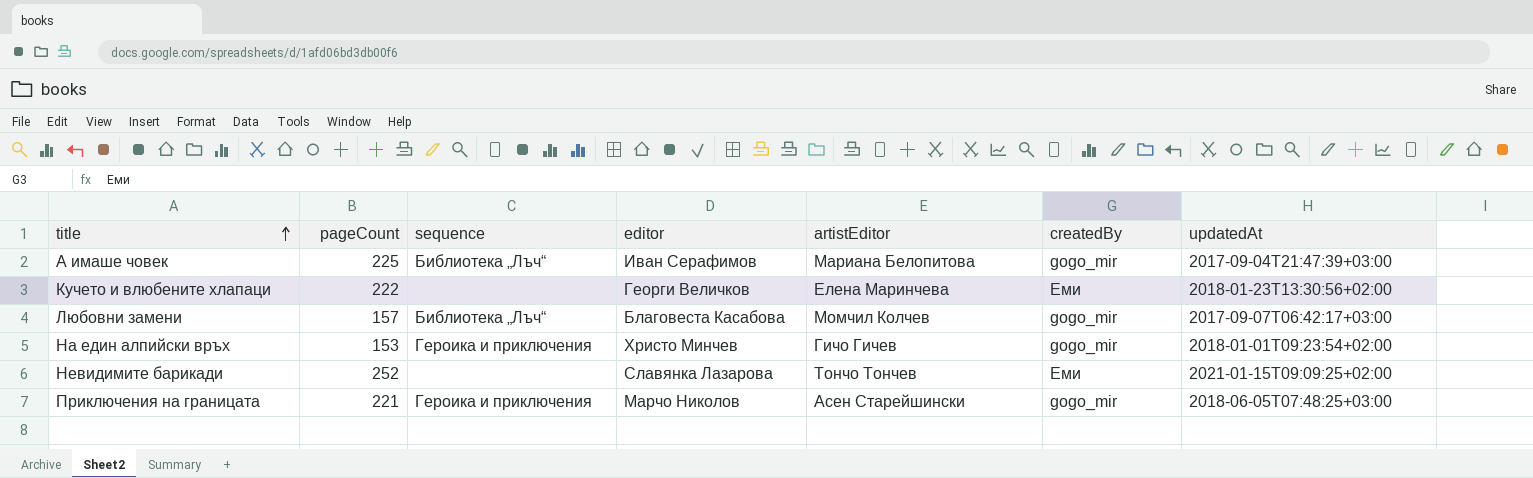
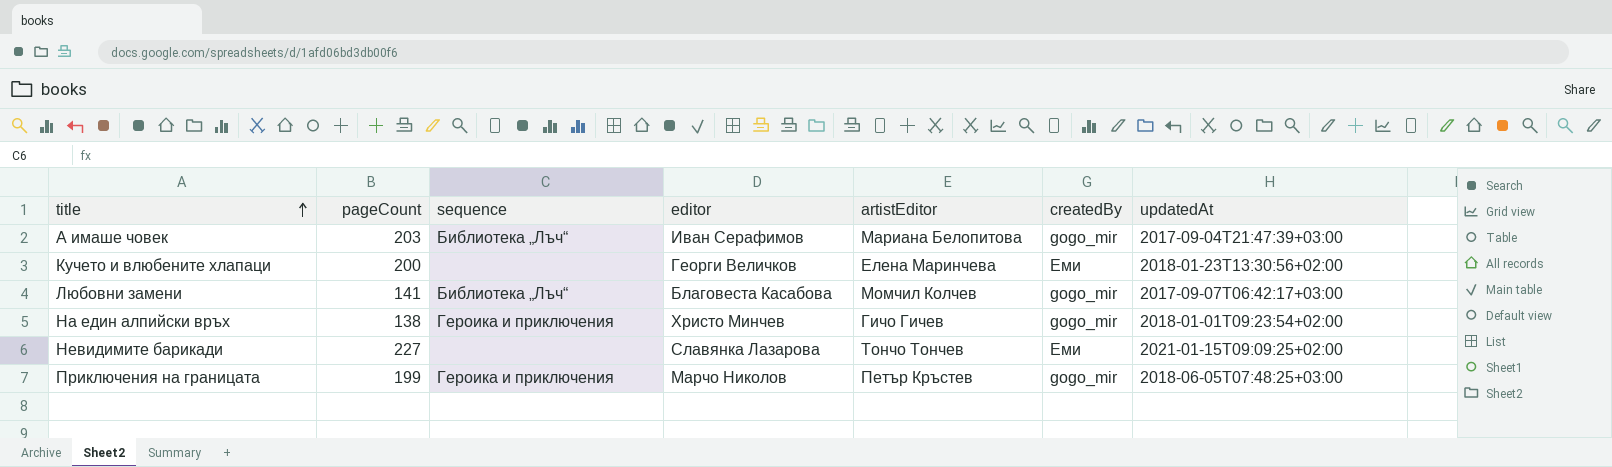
А имаше човек | pageCount: 225 -> 203
Кучето и влюбените хлапаци | pageCount: 222 -> 200
Любовни замени | pageCount: 157 -> 141
На един алпийски връх | pageCount: 153 -> 138
Невидимите барикади | pageCount: 252 -> 227
Приключения на границата | pageCount: 221 -> 199
Приключения на границата | artistEditor: Асен Старейшински -> Петър Кръстев

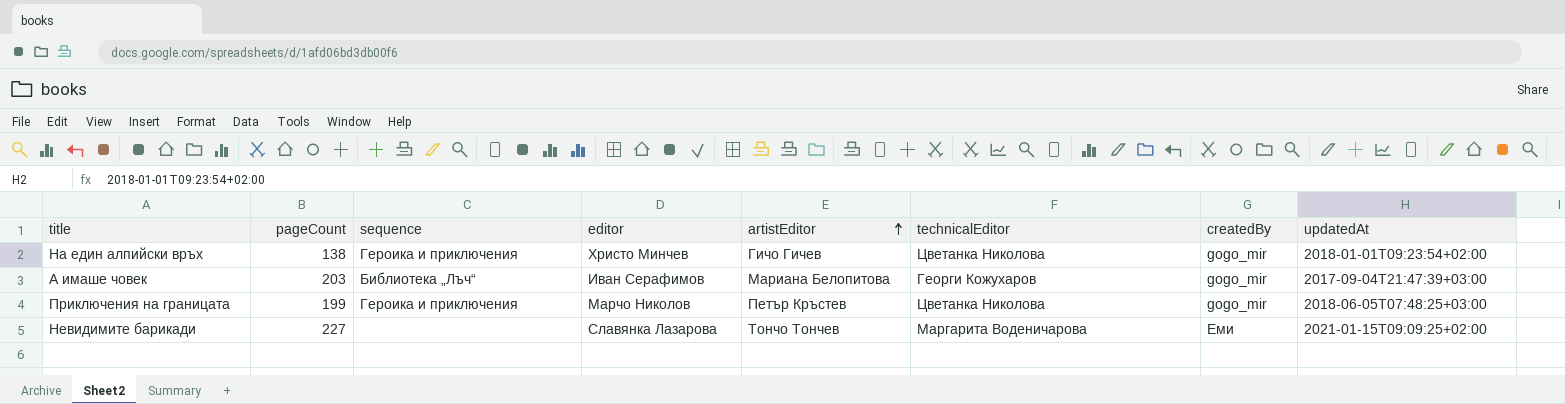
row order: title ascending -> artistEditor ascending
column technicalEditor | position: none -> 6
row Кучето и влюбените хлапаци: 200 | none | Георги Величков | Елена Маринчева | Еми | 2018-01-23T13:30:56+02:00 -> none
row Любовни замени: 141 | Библиотека „Лъч“ | Благовеста Касабова | Момчил Колчев | gogo_mir | 2017-09-07T06:42:17+03:00 -> none

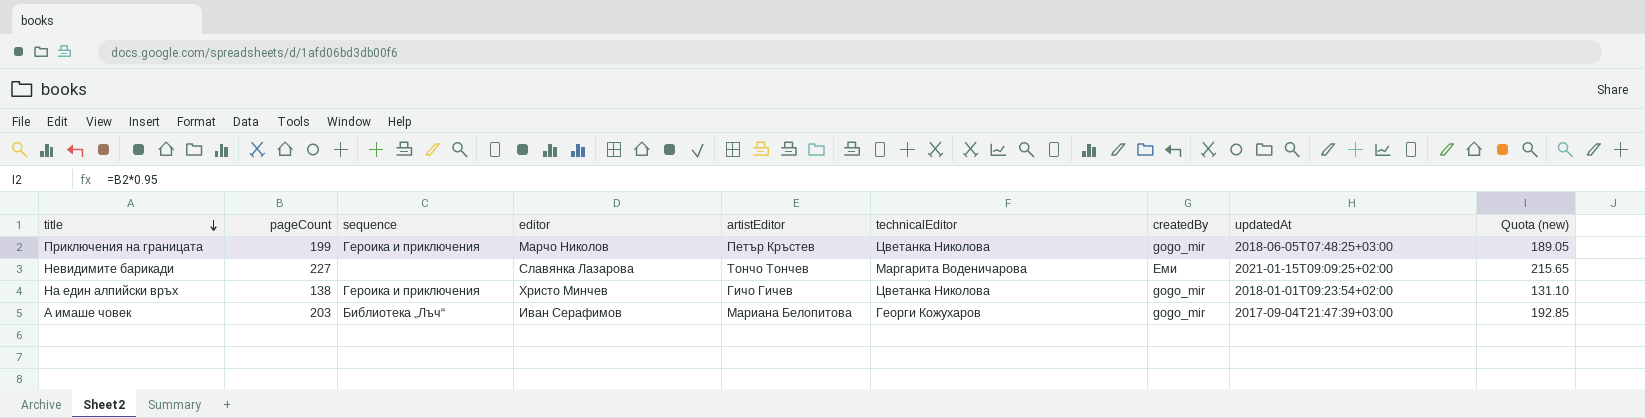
row order: artistEditor ascending -> title descending
column Quota (new) | formula: none -> [pageCount] * 0.95

